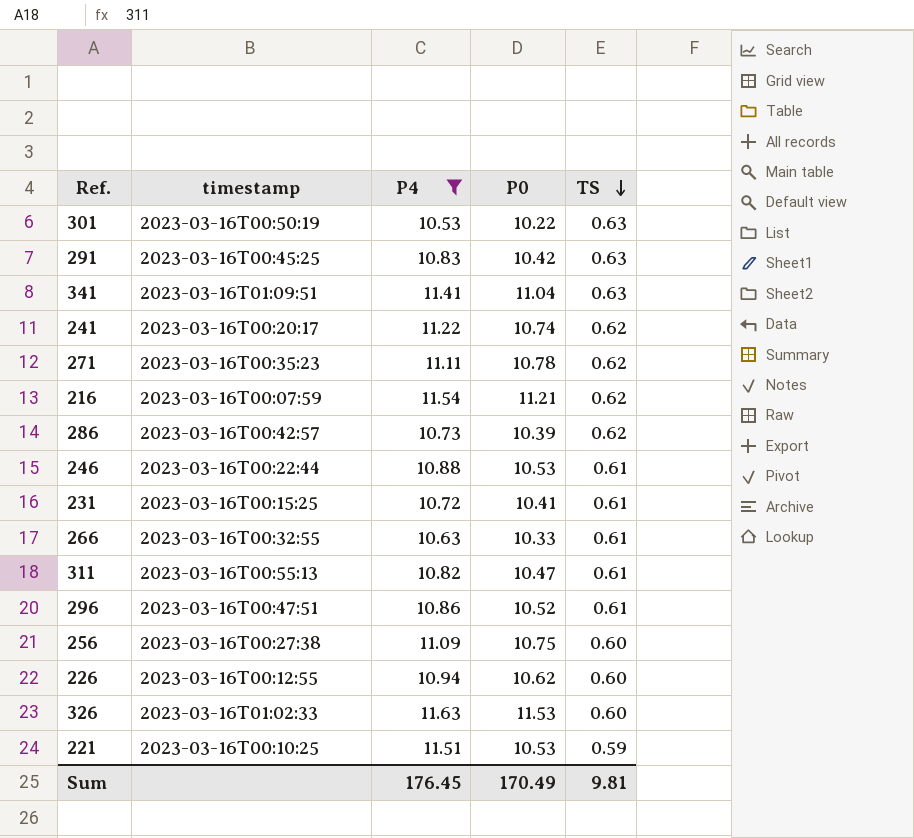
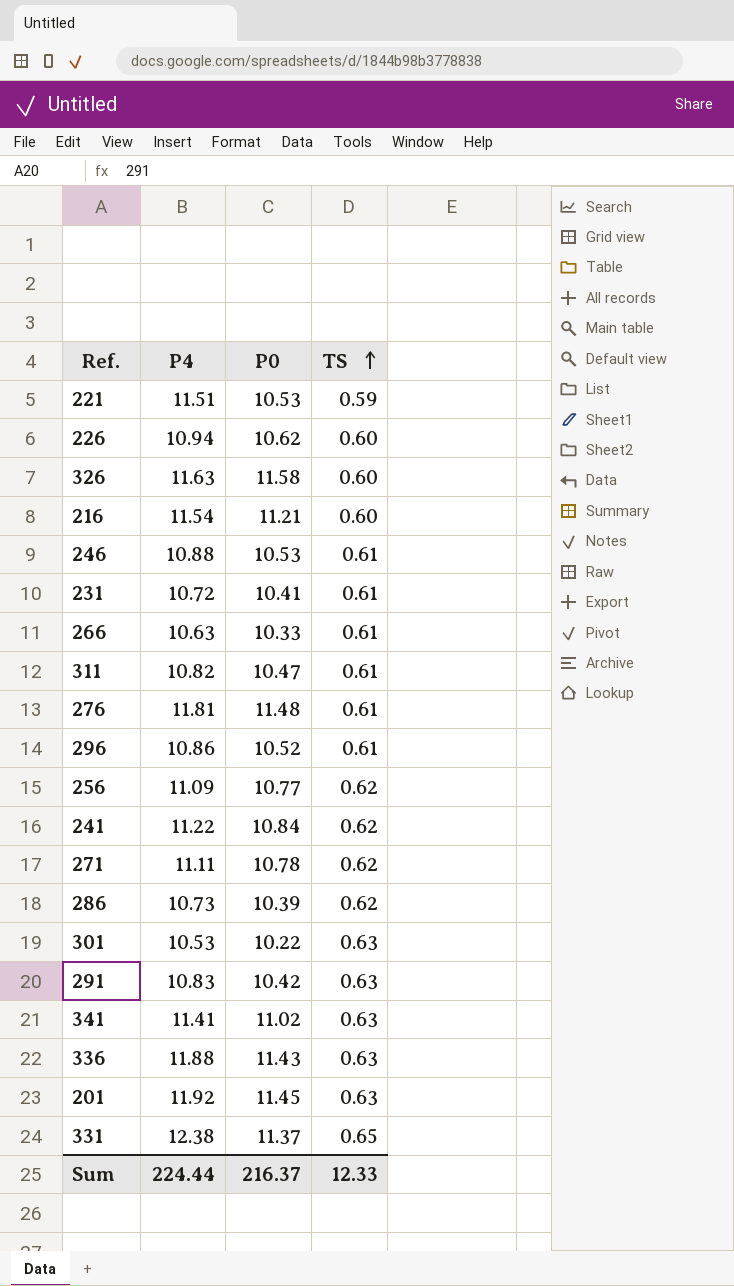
filter: P4 <= 11.63 -> none
row order: TS descending -> TS ascending
column timestamp | position: 2 -> none
326 | P0: 11.53 -> 11.58
216 | TS: 0.62 -> 0.60
256 | P0: 10.75 -> 10.77
256 | TS: 0.60 -> 0.62
241 | P0: 10.74 -> 10.84
341 | P0: 11.04 -> 11.02
Sum | P4: 176.45 -> 224.44
Sum | P0: 170.49 -> 216.37
Sum | TS: 9.81 -> 12.33

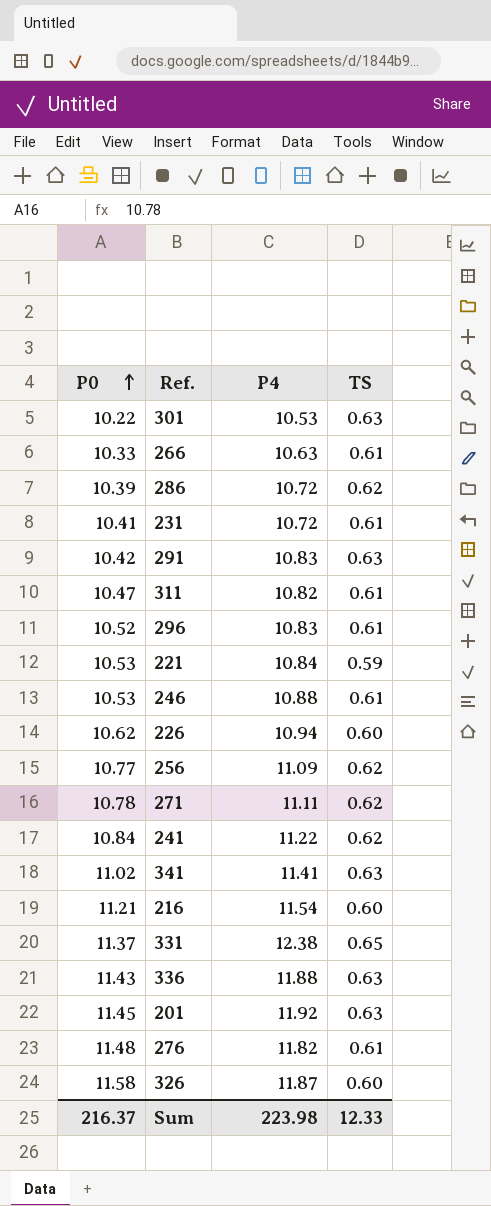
row order: TS ascending -> P0 ascending
column P0 | position: 3 -> 1
286 | P4: 10.73 -> 10.72
296 | P4: 10.86 -> 10.83
221 | P4: 11.51 -> 10.84
276 | P4: 11.81 -> 11.82
326 | P4: 11.63 -> 11.87
Sum | P4: 224.44 -> 223.98

